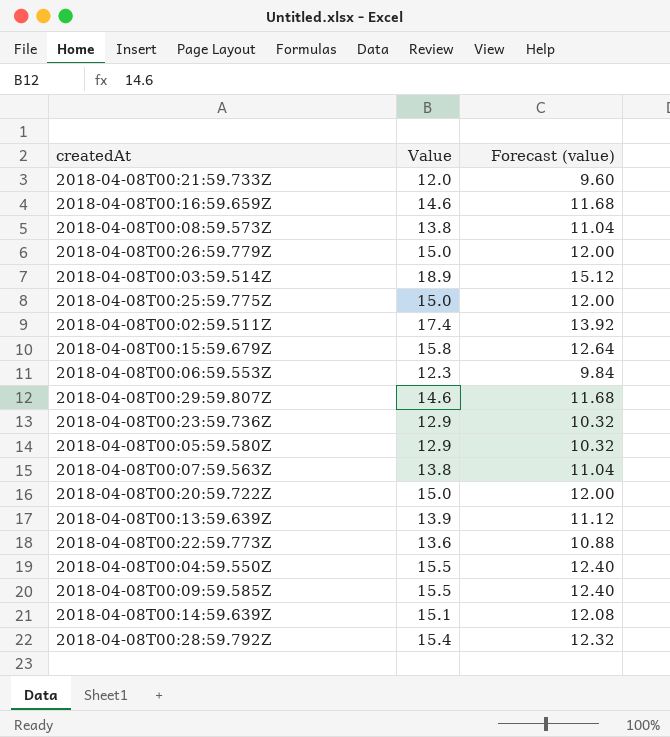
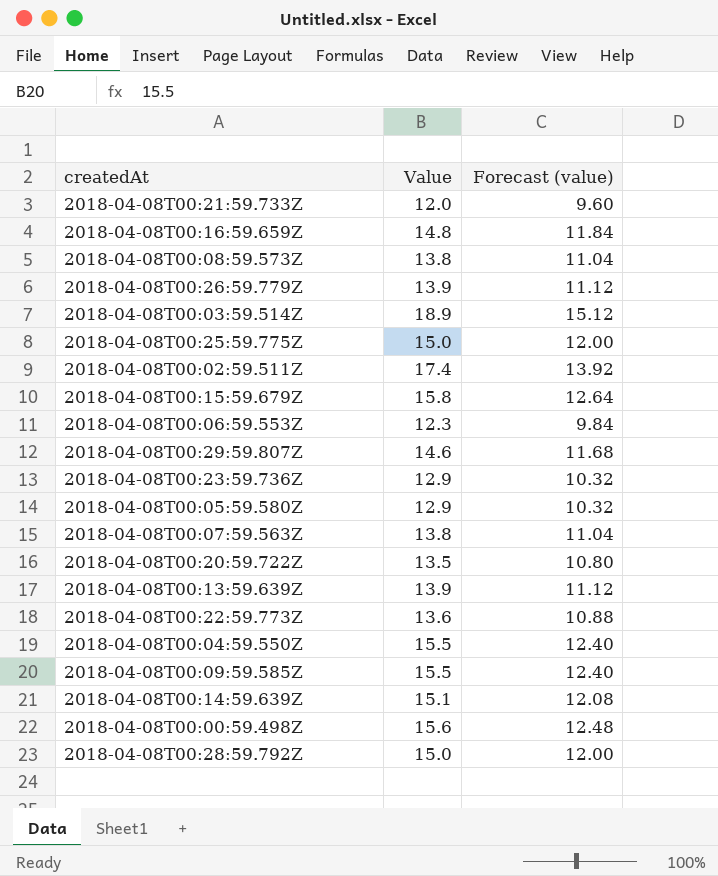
2018-04-08T00:16:59.659Z | Value: 14.6 -> 14.8
2018-04-08T00:16:59.659Z | Forecast (value): 11.68 -> 11.84
2018-04-08T00:26:59.779Z | Value: 15.0 -> 13.9
2018-04-08T00:26:59.779Z | Forecast (value): 12.00 -> 11.12
2018-04-08T00:20:59.722Z | Value: 15.0 -> 13.5
2018-04-08T00:20:59.722Z | Forecast (value): 12.00 -> 10.80
row 2018-04-08T00:00:59.498Z: none -> 15.6 | 12.48
2018-04-08T00:28:59.792Z | Value: 15.4 -> 15.0
2018-04-08T00:28:59.792Z | Forecast (value): 12.32 -> 12.00

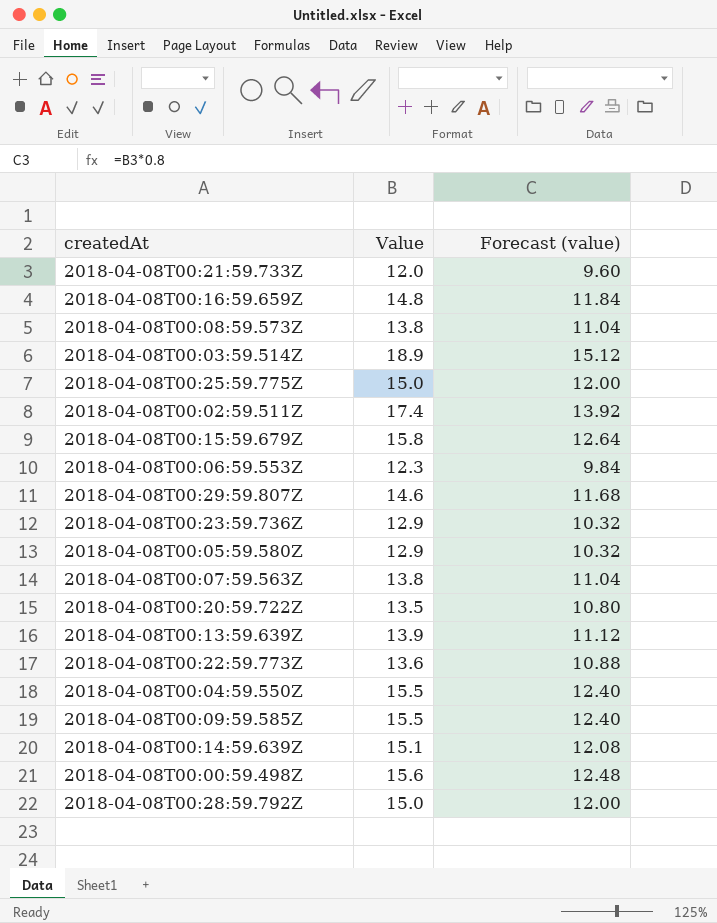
row 2018-04-08T00:26:59.779Z: 13.9 | 11.12 -> none

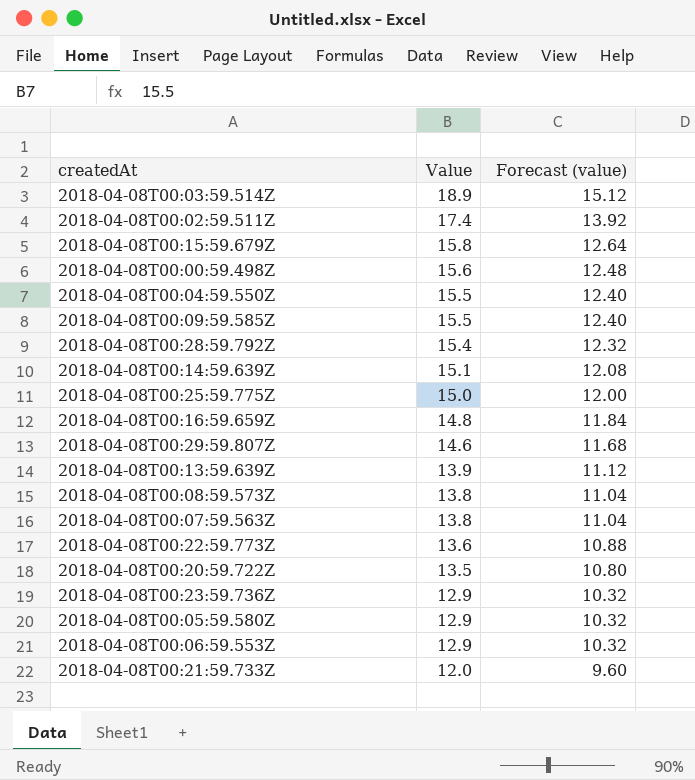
row order: none -> Value descending
2018-04-08T00:28:59.792Z | Value: 15.0 -> 15.4
2018-04-08T00:28:59.792Z | Forecast (value): 12.00 -> 12.32
2018-04-08T00:06:59.553Z | Value: 12.3 -> 12.9
2018-04-08T00:06:59.553Z | Forecast (value): 9.84 -> 10.32

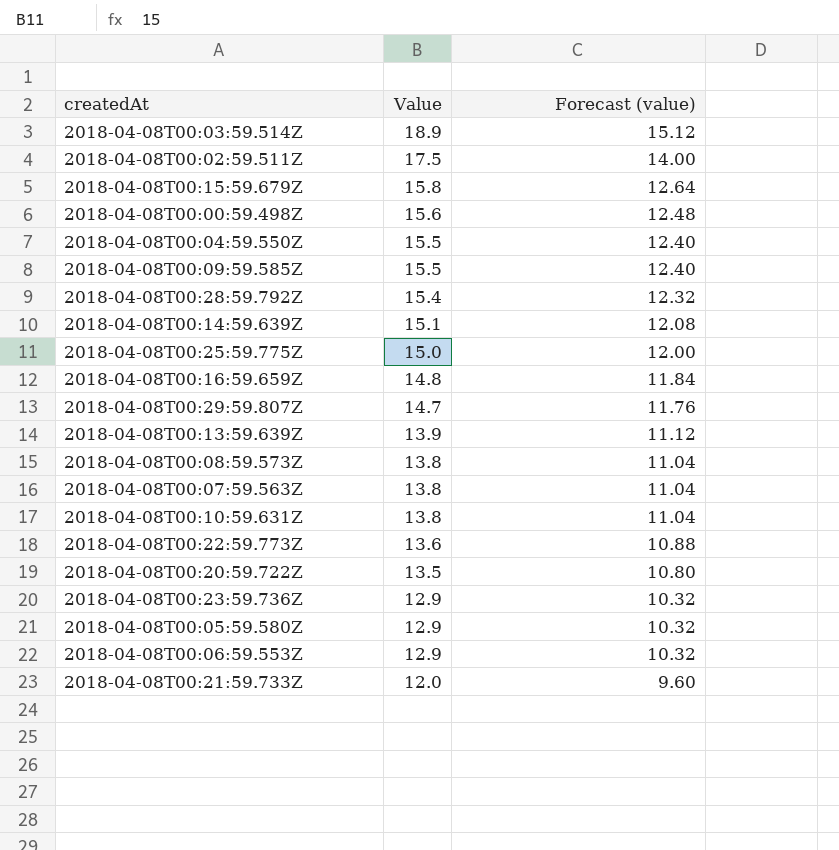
2018-04-08T00:02:59.511Z | Value: 17.4 -> 17.5
2018-04-08T00:02:59.511Z | Forecast (value): 13.92 -> 14.00
2018-04-08T00:29:59.807Z | Value: 14.6 -> 14.7
2018-04-08T00:29:59.807Z | Forecast (value): 11.68 -> 11.76
row 2018-04-08T00:10:59.631Z: none -> 13.8 | 11.04

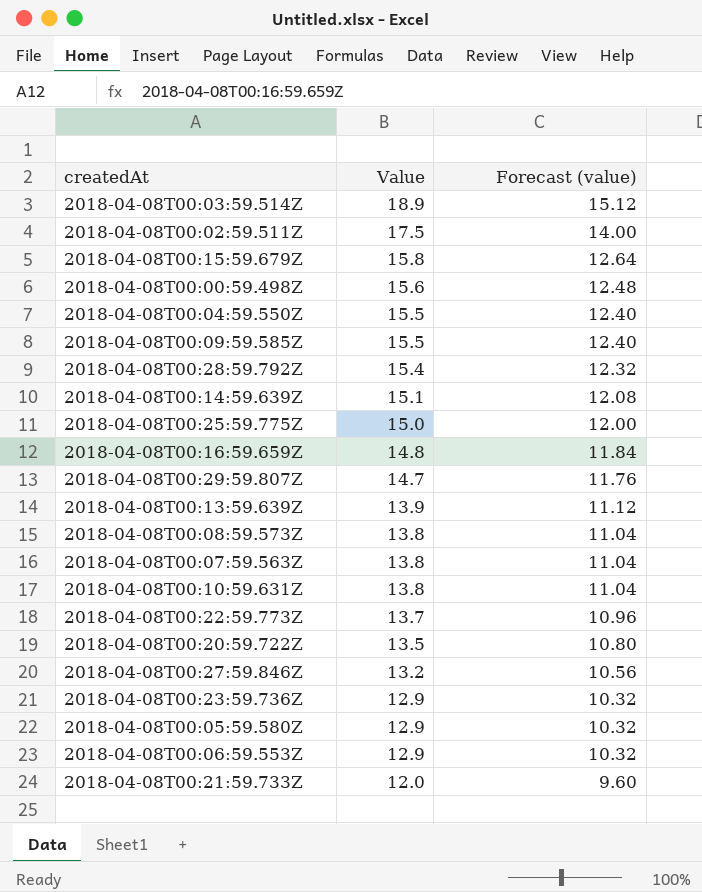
2018-04-08T00:22:59.773Z | Value: 13.6 -> 13.7
2018-04-08T00:22:59.773Z | Forecast (value): 10.88 -> 10.96
row 2018-04-08T00:27:59.846Z: none -> 13.2 | 10.56

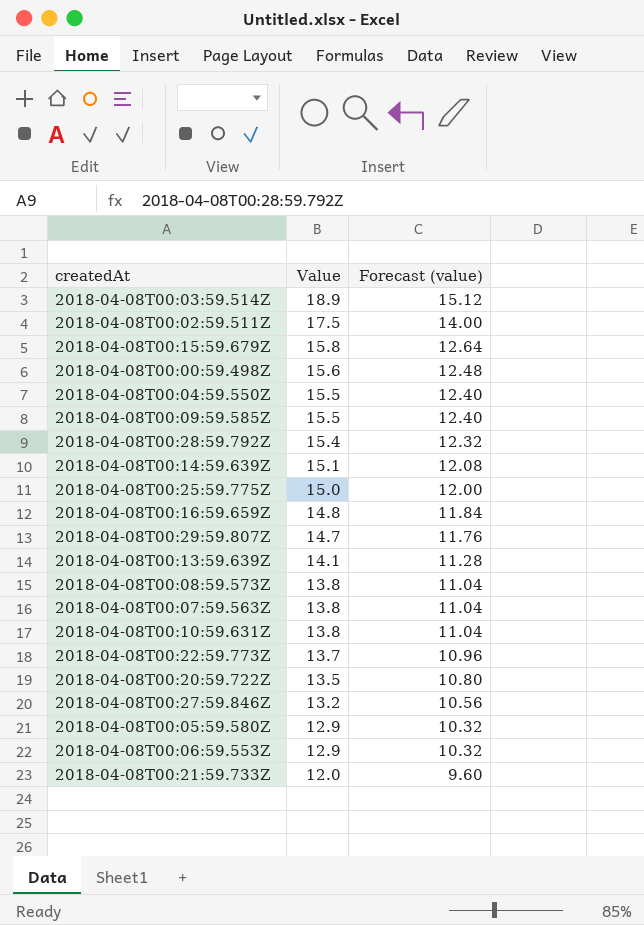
row 2018-04-08T00:23:59.736Z: 12.9 | 10.32 -> none
2018-04-08T00:13:59.639Z | Value: 13.9 -> 14.1
2018-04-08T00:13:59.639Z | Forecast (value): 11.12 -> 11.28

